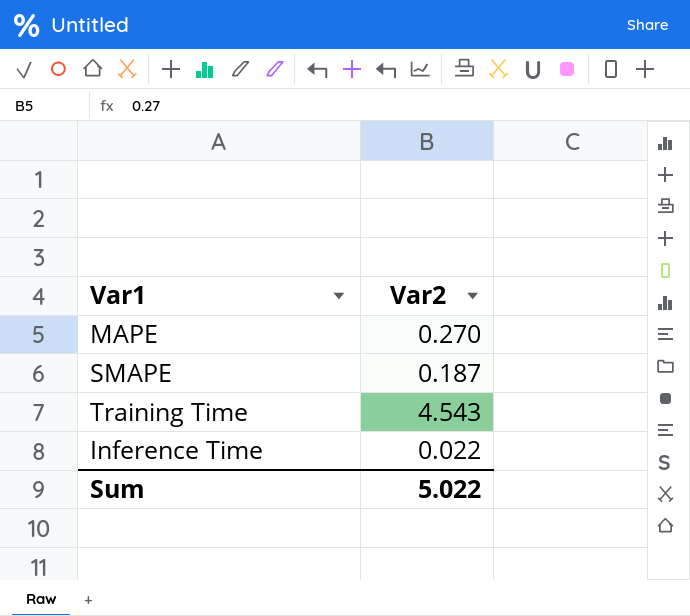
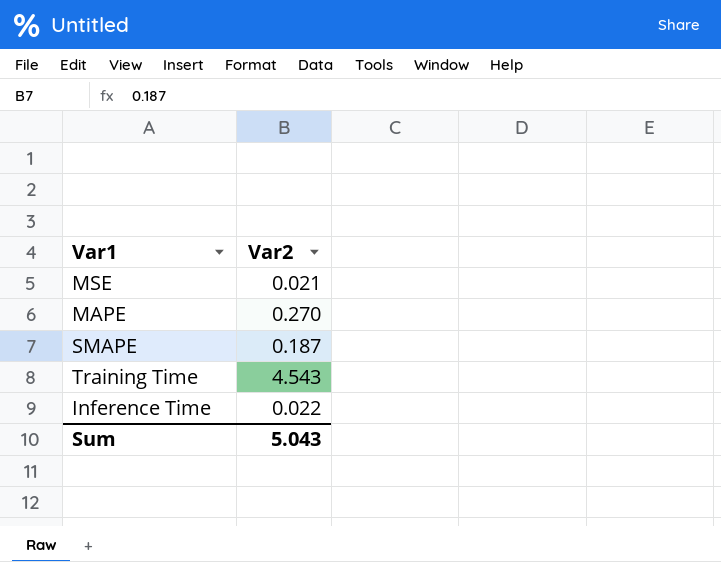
row MSE: none -> 0.021
Sum | Var2: 5.022 -> 5.043

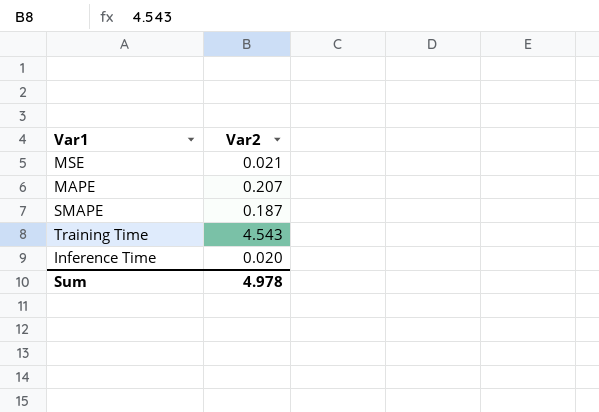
MAPE | Var2: 0.270 -> 0.207
Inference Time | Var2: 0.022 -> 0.020
Sum | Var2: 5.043 -> 4.978

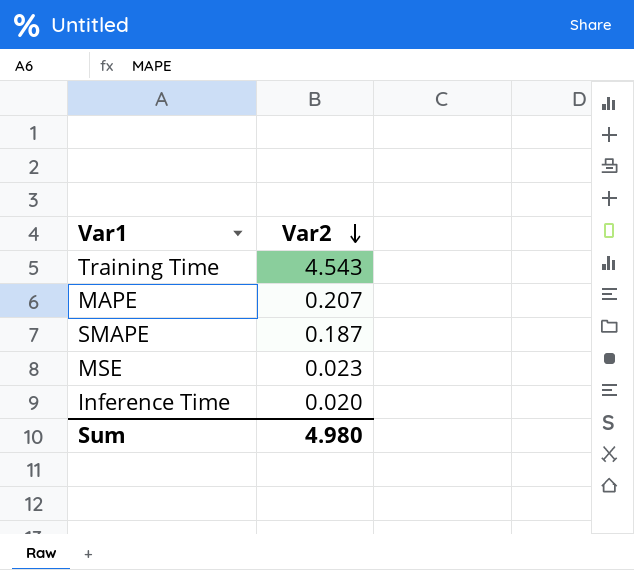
row order: none -> Var2 descending
MSE | Var2: 0.021 -> 0.023
Sum | Var2: 4.978 -> 4.980

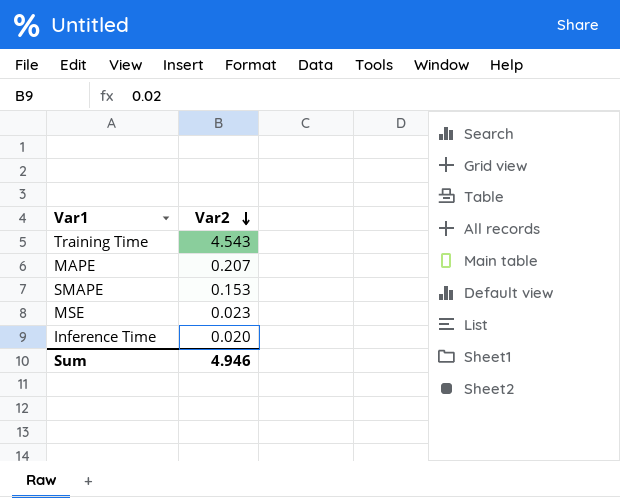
SMAPE | Var2: 0.187 -> 0.153
Sum | Var2: 4.980 -> 4.946

